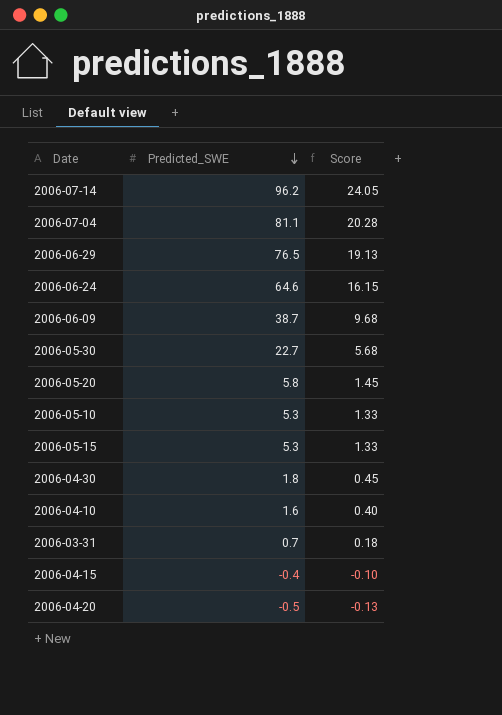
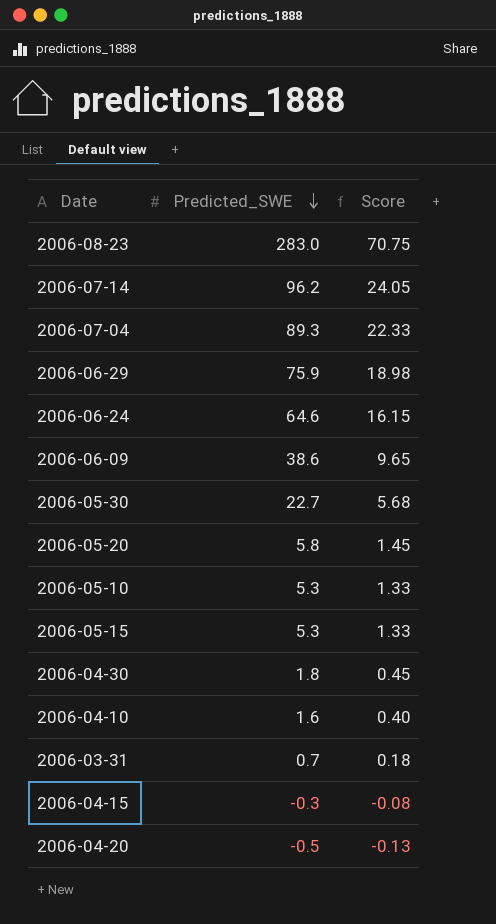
row 2006-08-23: none -> 283.0 | 70.75
2006-07-04 | Predicted_SWE: 81.1 -> 89.3
2006-07-04 | Score: 20.28 -> 22.33
2006-06-29 | Predicted_SWE: 76.5 -> 75.9
2006-06-29 | Score: 19.13 -> 18.98
2006-06-09 | Predicted_SWE: 38.7 -> 38.6
2006-06-09 | Score: 9.68 -> 9.65
2006-04-15 | Predicted_SWE: -0.4 -> -0.3
2006-04-15 | Score: -0.10 -> -0.08

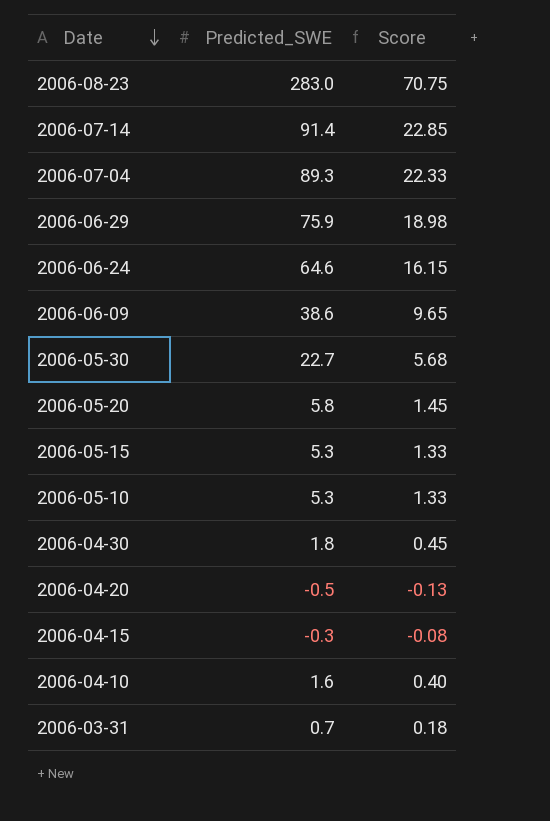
row order: Predicted_SWE descending -> Date descending
2006-07-14 | Predicted_SWE: 96.2 -> 91.4
2006-07-14 | Score: 24.05 -> 22.85

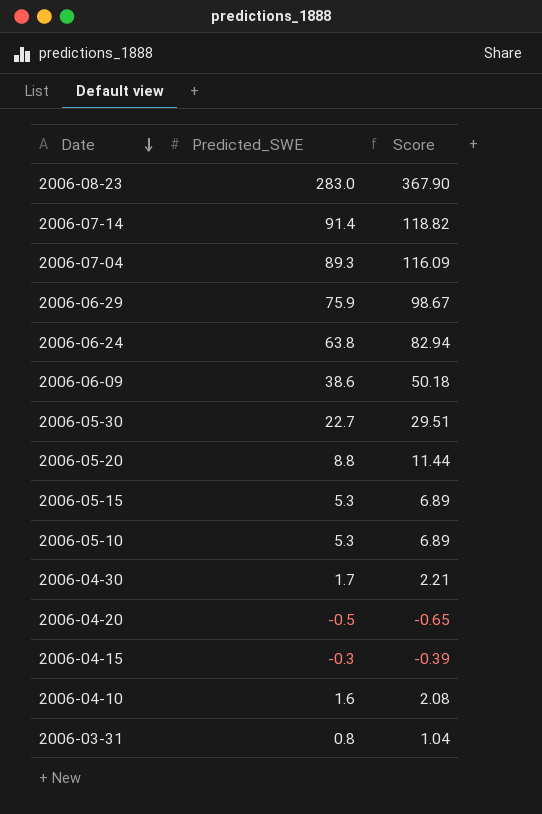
column Score | formula: [Predicted_SWE] * 0.25 -> [Predicted_SWE] * 1.3
2006-06-24 | Predicted_SWE: 64.6 -> 63.8
2006-05-20 | Predicted_SWE: 5.8 -> 8.8
2006-04-30 | Predicted_SWE: 1.8 -> 1.7
2006-03-31 | Predicted_SWE: 0.7 -> 0.8

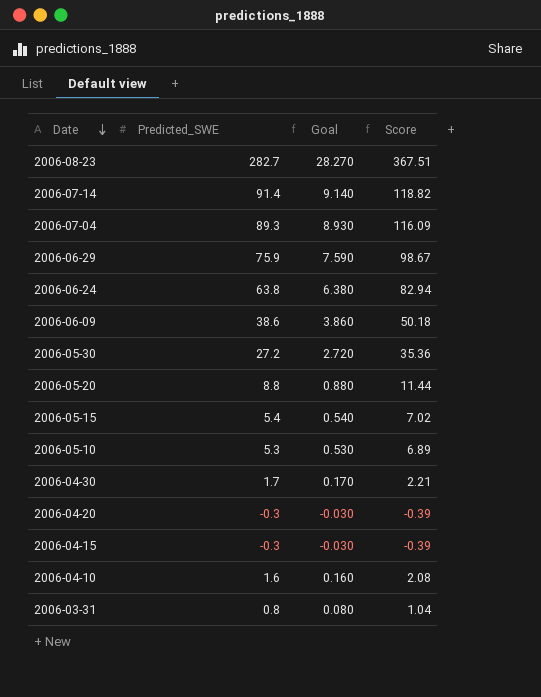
column Goal | formula: none -> [Predicted_SWE] * 0.1
2006-08-23 | Predicted_SWE: 283.0 -> 282.7
2006-08-23 | Score: 367.90 -> 367.51
2006-05-30 | Predicted_SWE: 22.7 -> 27.2
2006-05-30 | Score: 29.51 -> 35.36
2006-05-15 | Predicted_SWE: 5.3 -> 5.4
2006-05-15 | Score: 6.89 -> 7.02
2006-04-20 | Predicted_SWE: -0.5 -> -0.3
2006-04-20 | Score: -0.65 -> -0.39

